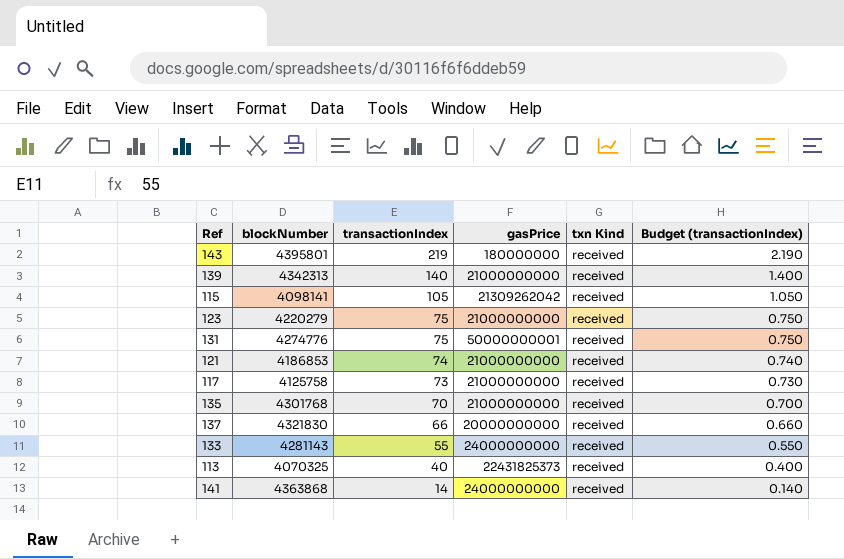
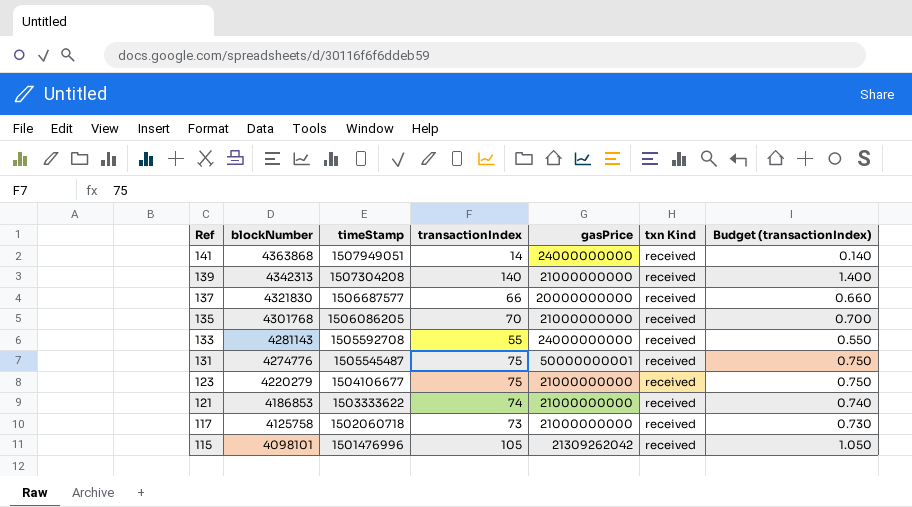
row order: transactionIndex descending -> Ref descending
column timeStamp | position: none -> 3
row 143: 4395801 | 219 | 180000000 | received | 2.190 -> none
row 113: 4070325 | 40 | 22431825373 | received | 0.400 -> none
115 | blockNumber: 4098141 -> 4098101

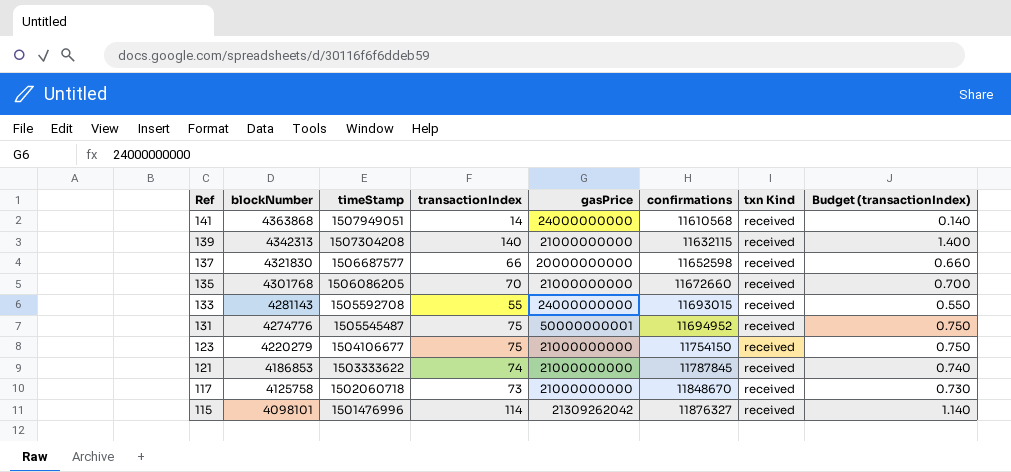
column confirmations | position: none -> 6
115 | transactionIndex: 105 -> 114
115 | Budget (transactionIndex): 1.050 -> 1.140

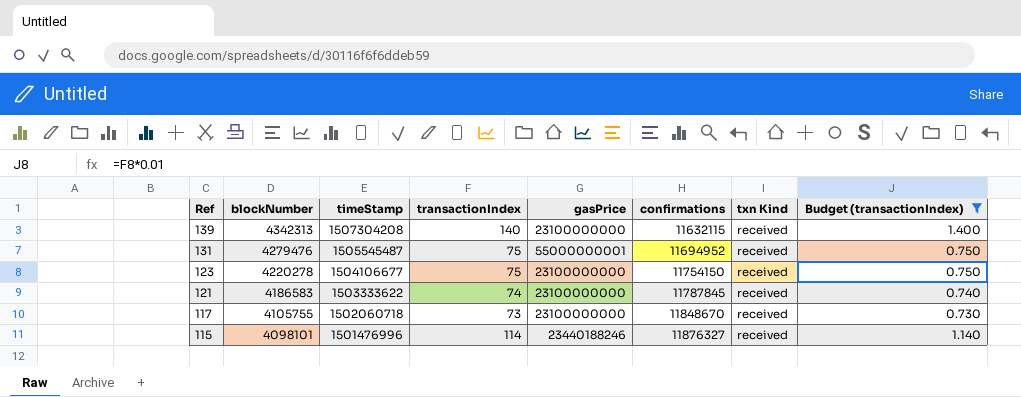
filter: none -> Budget (transactionIndex) >= 0.730
139 | gasPrice: 21000000000 -> 23100000000
131 | blockNumber: 4274776 -> 4279476
131 | gasPrice: 50000000001 -> 55000000001
123 | blockNumber: 4220279 -> 4220278
123 | gasPrice: 21000000000 -> 23100000000
121 | blockNumber: 4186853 -> 4186583
121 | gasPrice: 21000000000 -> 23100000000
117 | blockNumber: 4125758 -> 4105755
117 | gasPrice: 21000000000 -> 23100000000
115 | gasPrice: 21309262042 -> 23440188246

